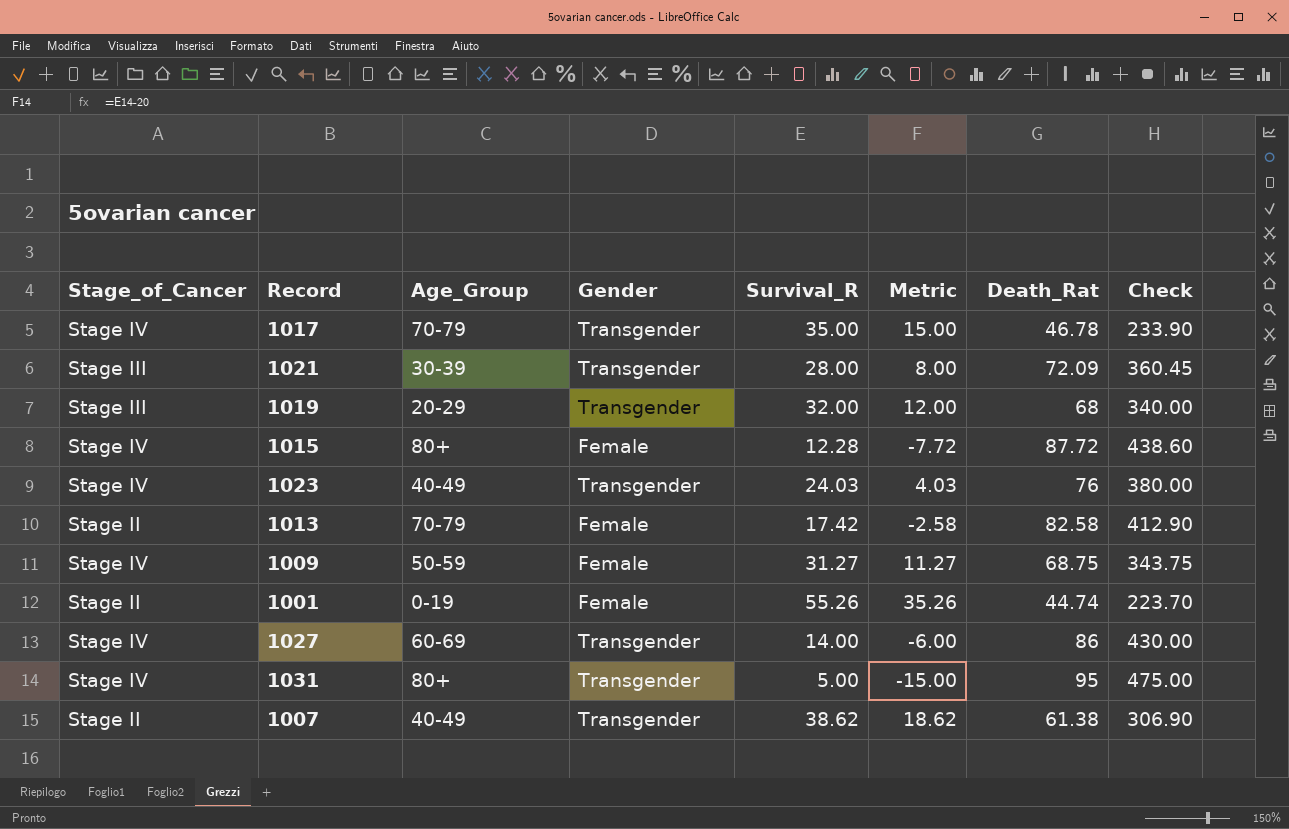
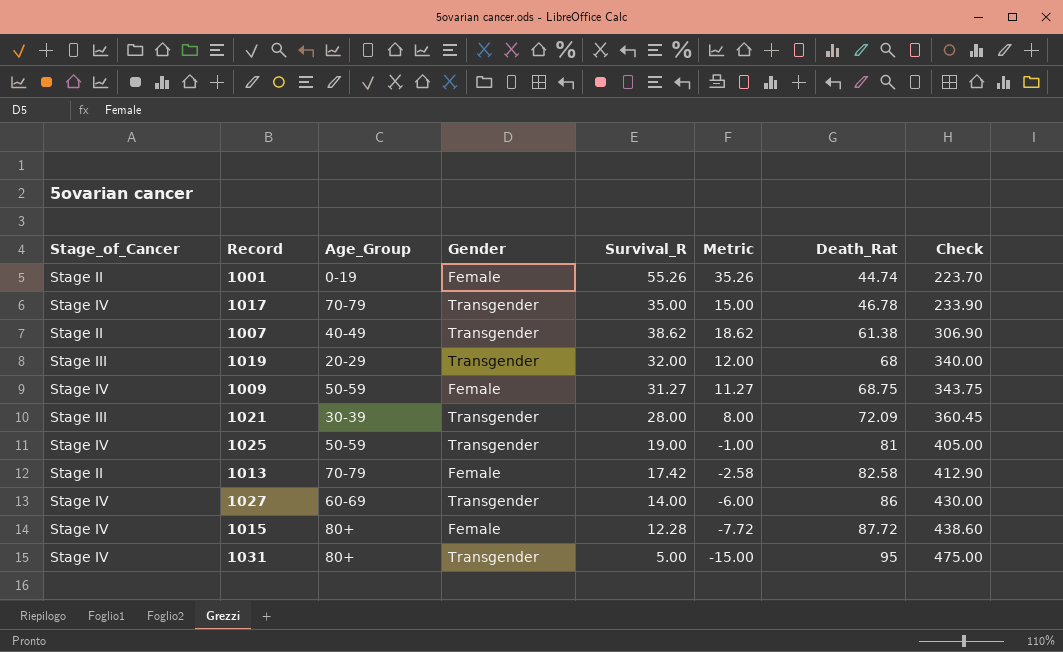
row order: none -> Death_Rat ascending
row 1023: Stage IV | 40-49 | Transgender | 24.03 | 4.03 | 76 | 380.00 -> none
row 1025: none -> Stage IV | 50-59 | Transgender | 19.00 | -1.00 | 81 | 405.00

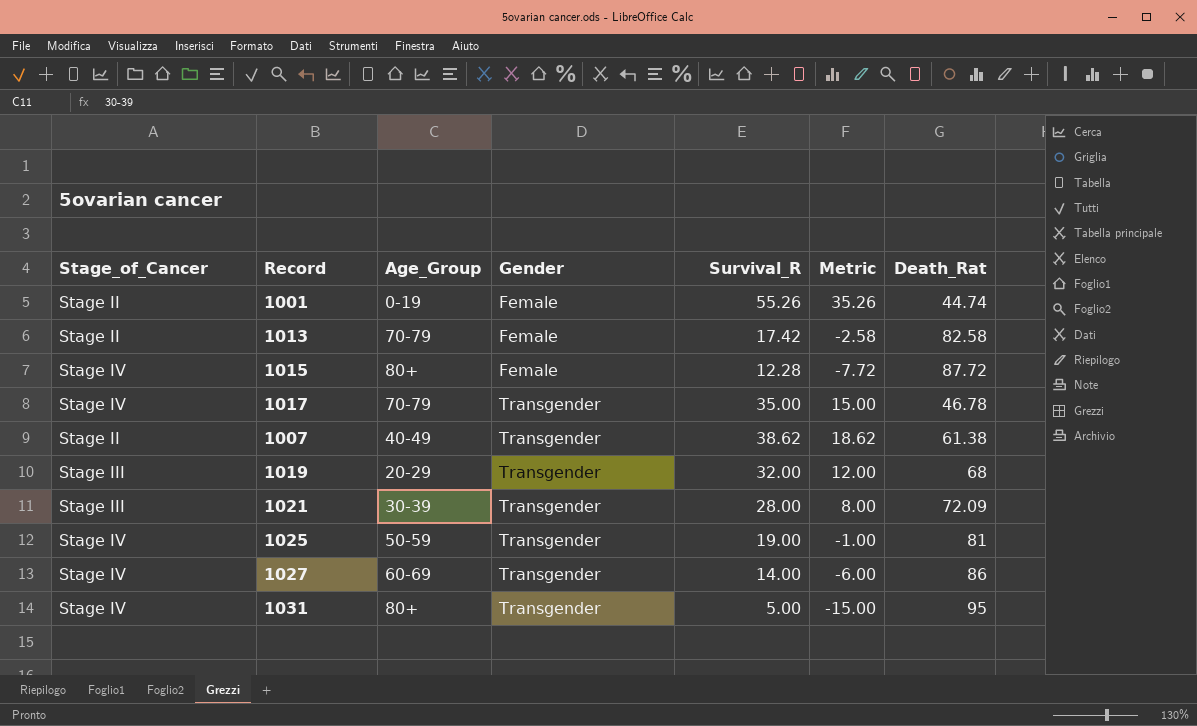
row order: Death_Rat ascending -> Gender ascending
column Check | formula: [Death_Rat] * 5 -> none
row 1009: Stage IV | 50-59 | Female | 31.27 | 11.27 | 68.75 | 343.75 -> none

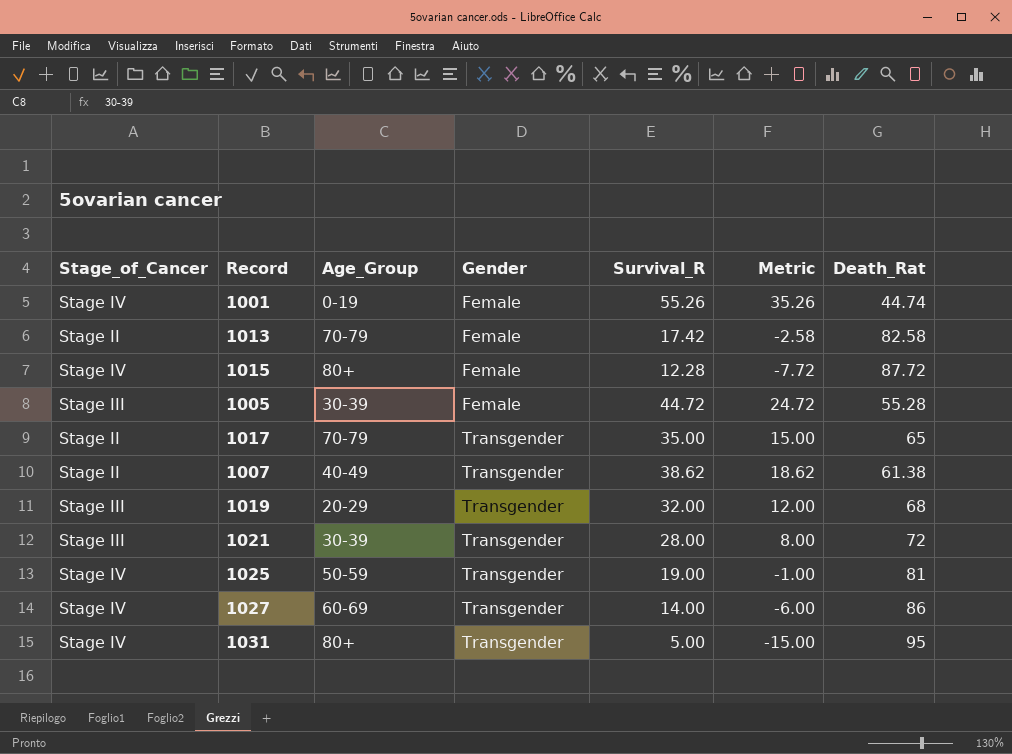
1001 | Stage_of_Cancer: Stage II -> Stage IV
row 1005: none -> Stage III | 30-39 | Female | 44.72 | 24.72 | 55.28
1017 | Stage_of_Cancer: Stage IV -> Stage II
1017 | Death_Rat: 46.78 -> 65
1021 | Death_Rat: 72.09 -> 72

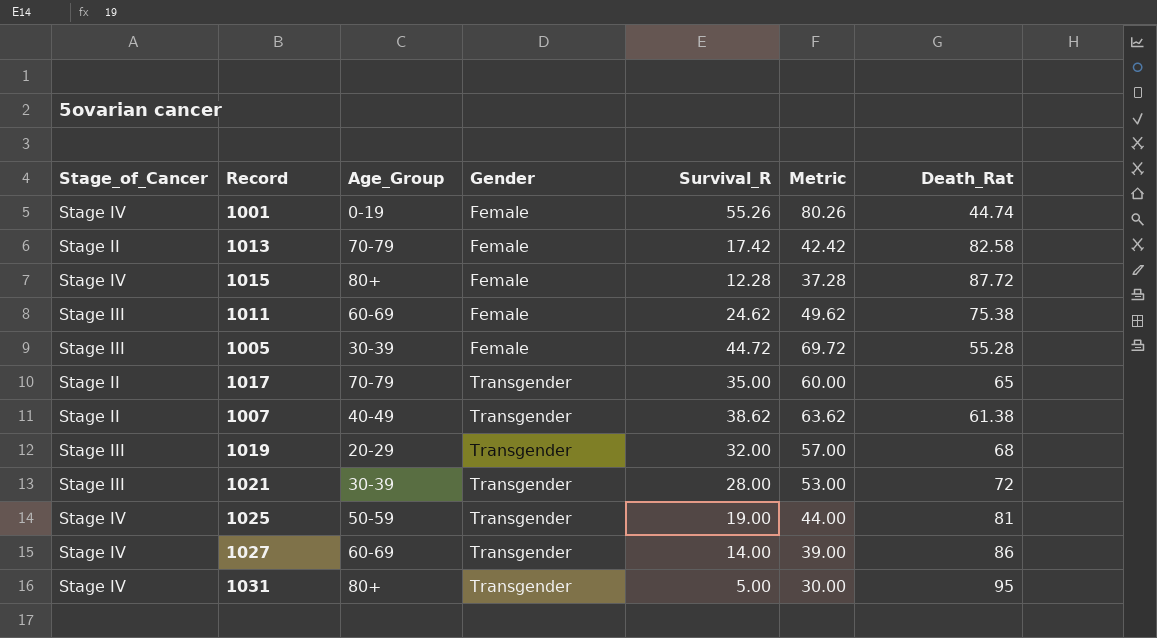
column Metric | formula: [Survival_R] - 20 -> [Survival_R] + 25
row 1011: none -> Stage III | 60-69 | Female | 24.62 | 49.62 | 75.38

